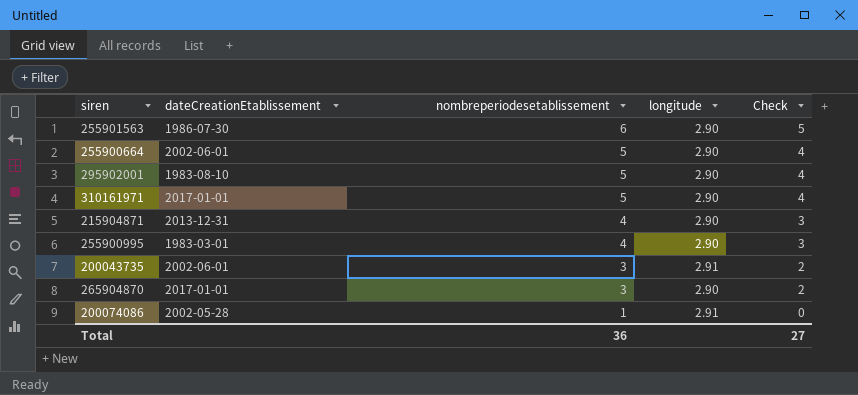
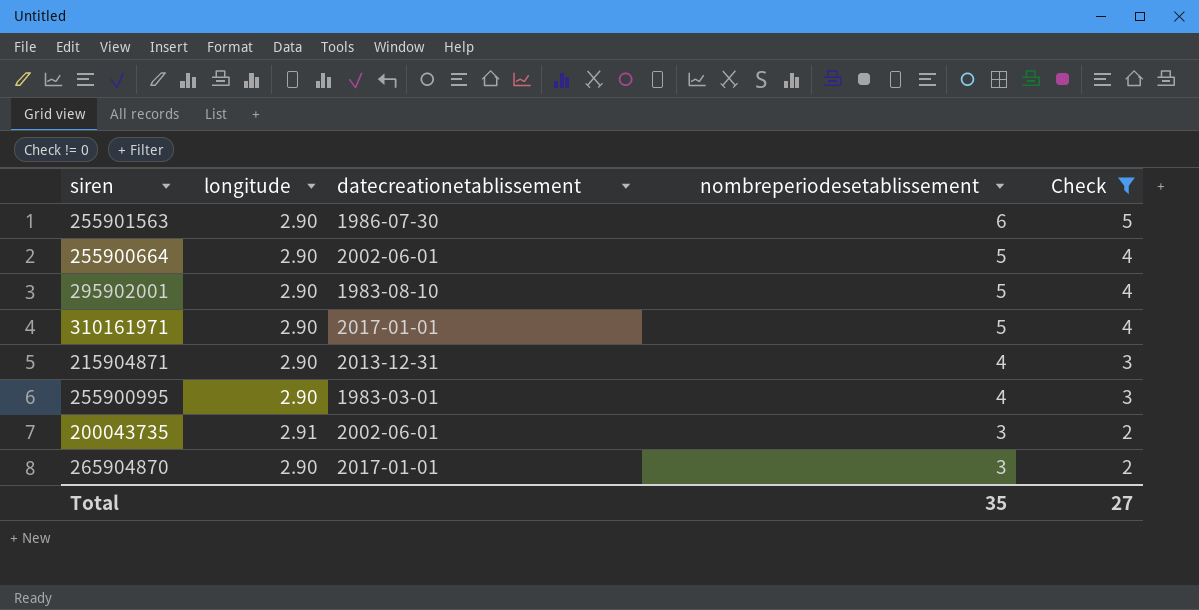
filter: none -> Check != 0
column longitude | position: 4 -> 2
column name: dateCreationEtablissement -> datecreationetablissement
Total | nombreperiodesetablissement: 36 -> 35

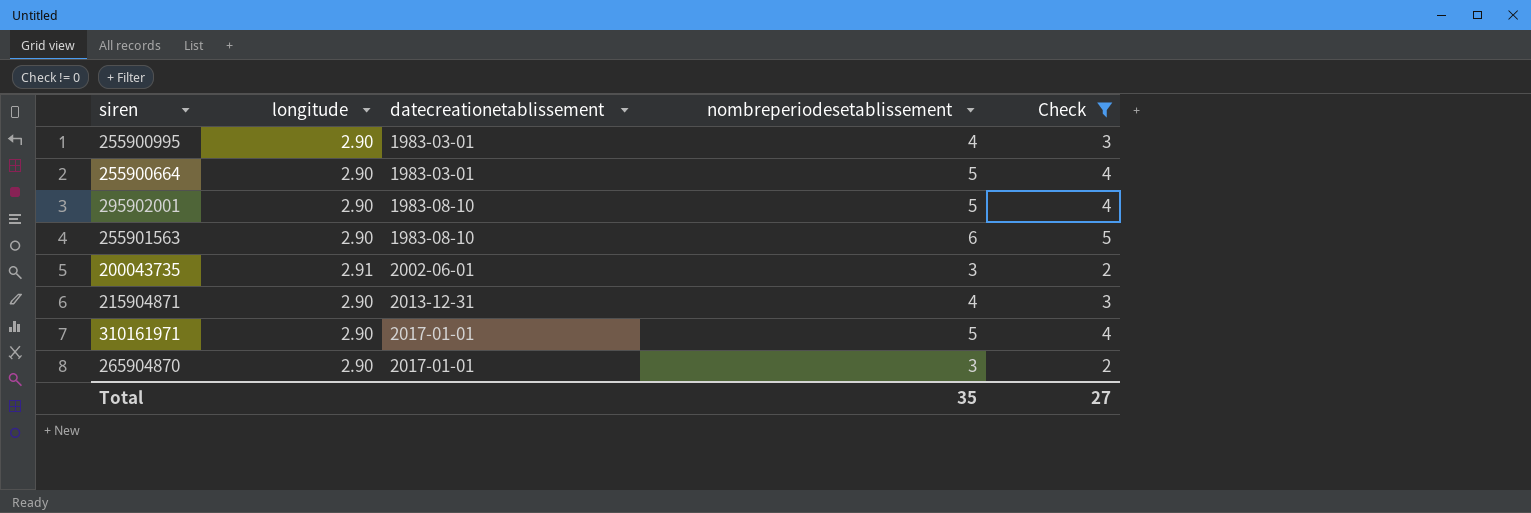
row order: nombreperiodesetablissement descending -> datecreationetablissement ascending
255900664 | datecreationetablissement: 2002-06-01 -> 1983-03-01
255901563 | datecreationetablissement: 1986-07-30 -> 1983-08-10

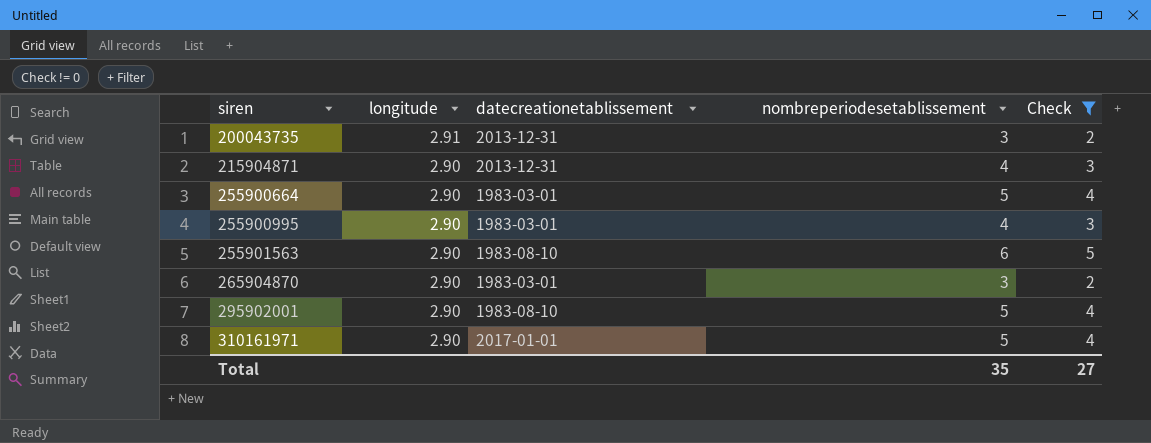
row order: datecreationetablissement ascending -> siren ascending
200043735 | datecreationetablissement: 2002-06-01 -> 2013-12-31
265904870 | datecreationetablissement: 2017-01-01 -> 1983-03-01

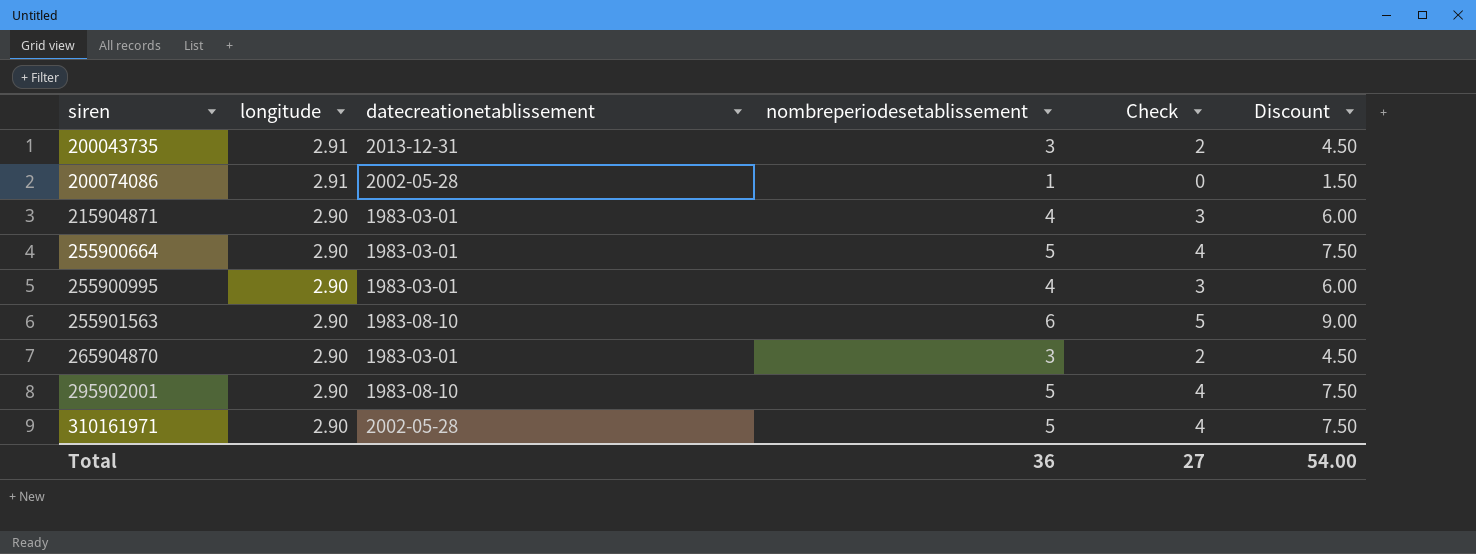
filter: Check != 0 -> none
column Discount | formula: none -> [nombreperiodesetablissement] * 1.5
215904871 | datecreationetablissement: 2013-12-31 -> 1983-03-01
310161971 | datecreationetablissement: 2017-01-01 -> 2002-05-28
Total | nombreperiodesetablissement: 35 -> 36

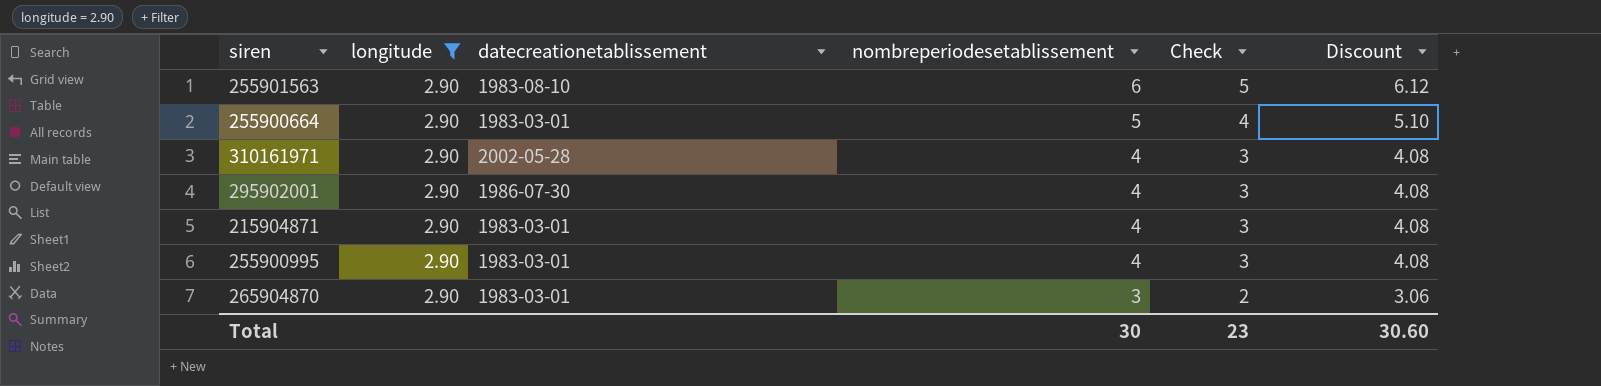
filter: none -> longitude = 2.90
row order: siren ascending -> nombreperiodesetablissement descending
column Discount | formula: [nombreperiodesetablissement] * 1.5 -> [nombreperiodesetablissement] * 1.02
310161971 | nombreperiodesetablissement: 5 -> 4
310161971 | Check: 4 -> 3
295902001 | datecreationetablissement: 1983-08-10 -> 1986-07-30
295902001 | nombreperiodesetablissement: 5 -> 4
295902001 | Check: 4 -> 3
Total | nombreperiodesetablissement: 36 -> 30
Total | Check: 27 -> 23
Total | Discount: 54.00 -> 30.60

